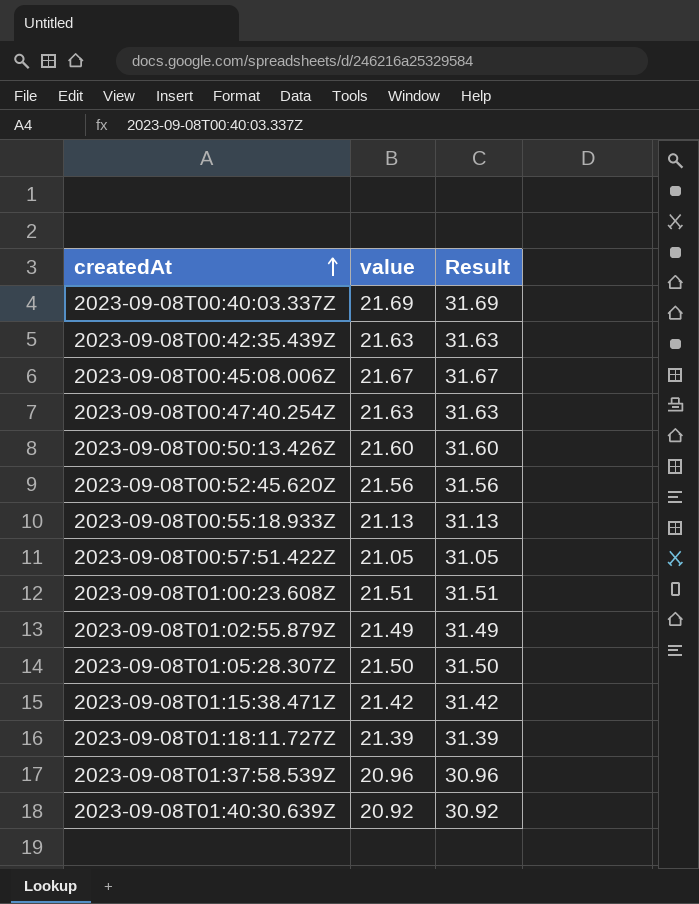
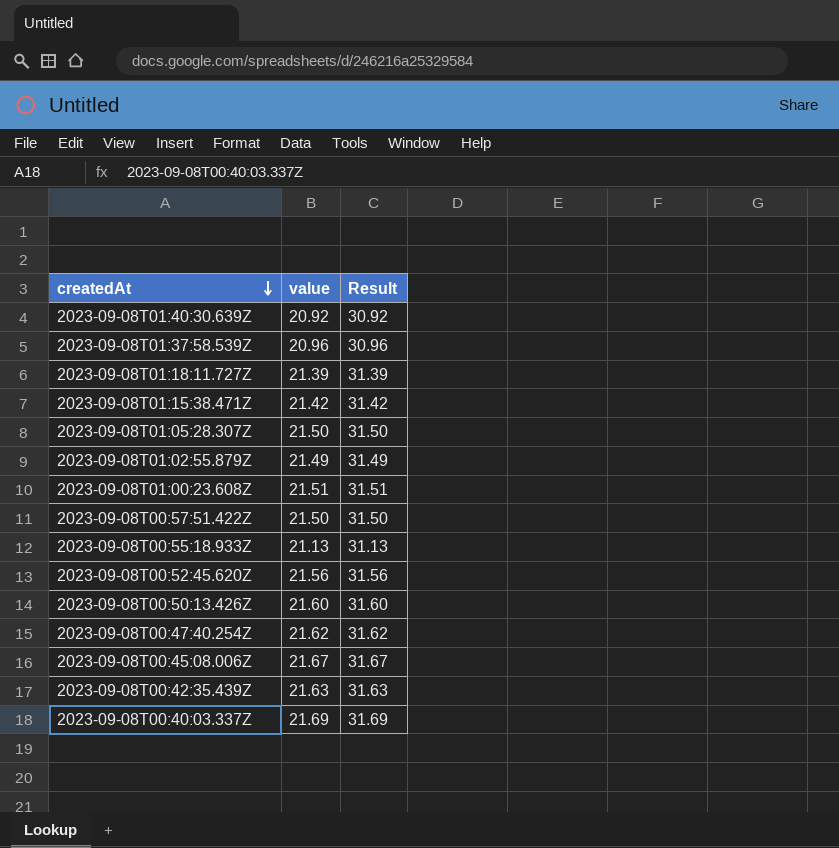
row order: createdAt ascending -> createdAt descending
2023-09-08T00:57:51.422Z | value: 21.05 -> 21.50
2023-09-08T00:57:51.422Z | Result: 31.05 -> 31.50
2023-09-08T00:47:40.254Z | value: 21.63 -> 21.62
2023-09-08T00:47:40.254Z | Result: 31.63 -> 31.62

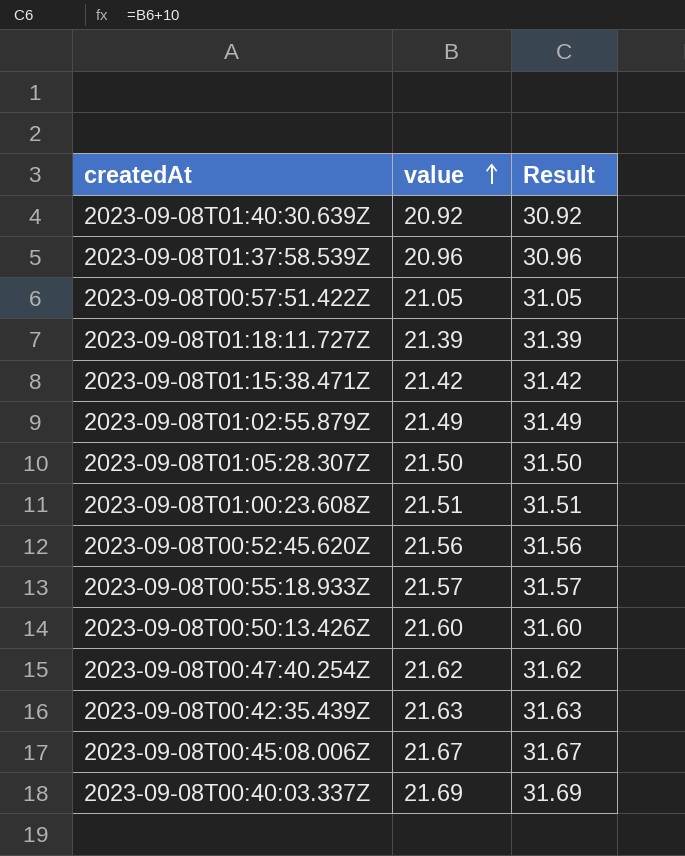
row order: createdAt descending -> value ascending
2023-09-08T00:57:51.422Z | value: 21.50 -> 21.05
2023-09-08T00:57:51.422Z | Result: 31.50 -> 31.05
2023-09-08T00:55:18.933Z | value: 21.13 -> 21.57
2023-09-08T00:55:18.933Z | Result: 31.13 -> 31.57

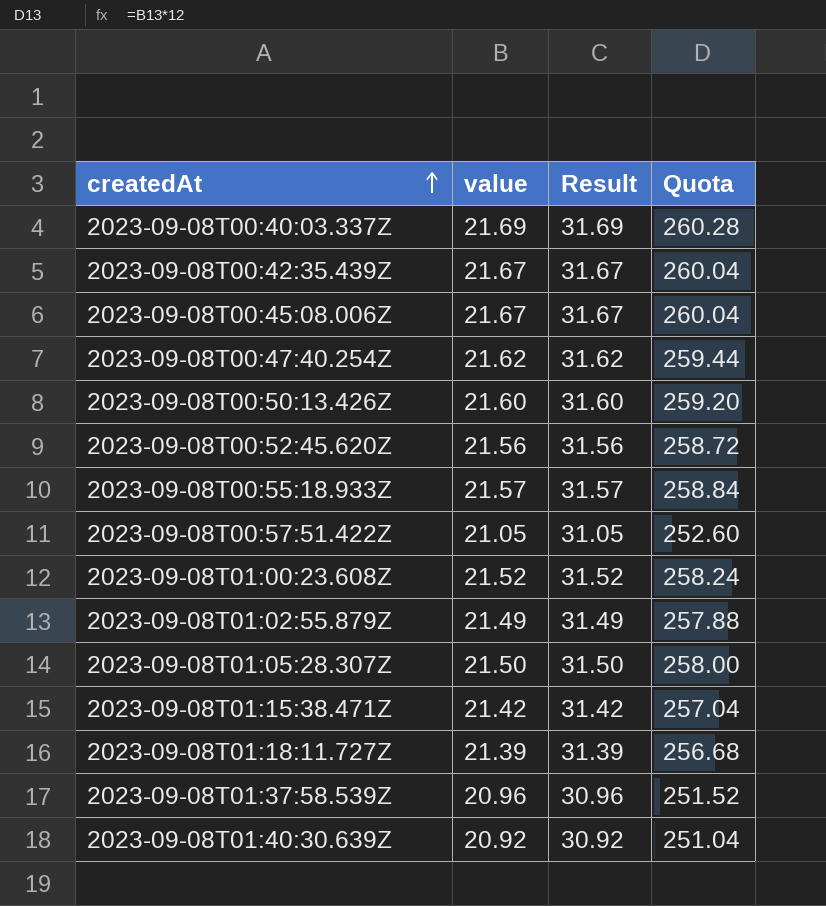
row order: value ascending -> createdAt ascending
column Quota | formula: none -> [value] * 12
2023-09-08T00:42:35.439Z | value: 21.63 -> 21.67
2023-09-08T00:42:35.439Z | Result: 31.63 -> 31.67
2023-09-08T01:00:23.608Z | value: 21.51 -> 21.52
2023-09-08T01:00:23.608Z | Result: 31.51 -> 31.52

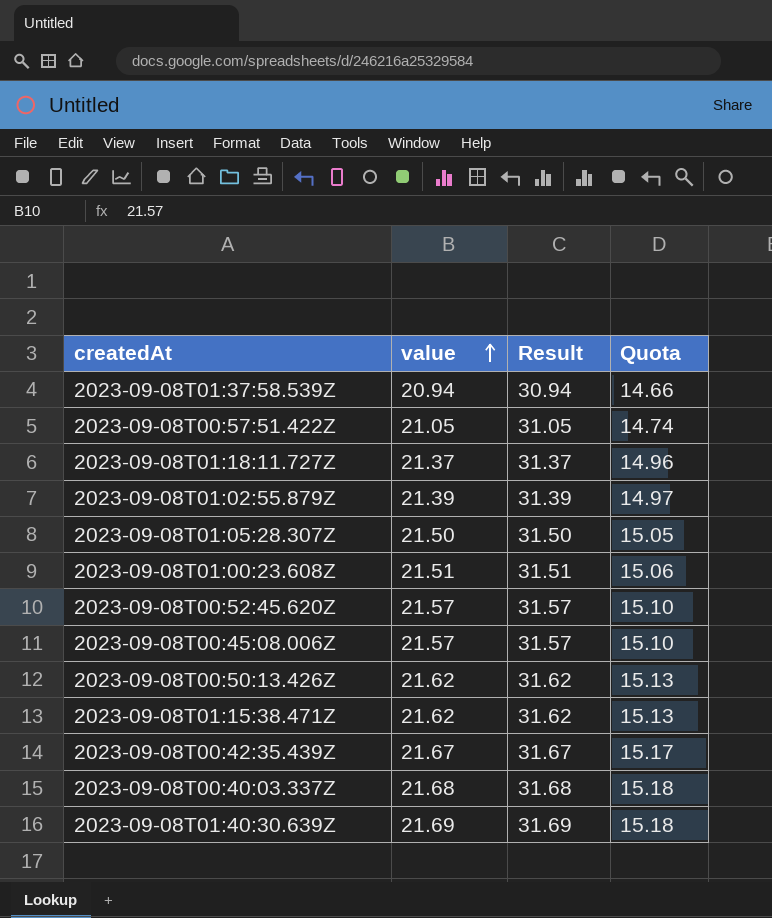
row order: createdAt ascending -> value ascending
column Quota | formula: [value] * 12 -> [value] * 0.7
row 2023-09-08T00:47:40.254Z: 21.62 | 31.62 | 259.44 -> none
row 2023-09-08T00:55:18.933Z: 21.57 | 31.57 | 258.84 -> none
2023-09-08T01:37:58.539Z | value: 20.96 -> 20.94
2023-09-08T01:37:58.539Z | Result: 30.96 -> 30.94
2023-09-08T01:18:11.727Z | value: 21.39 -> 21.37
2023-09-08T01:18:11.727Z | Result: 31.39 -> 31.37
2023-09-08T01:02:55.879Z | value: 21.49 -> 21.39
2023-09-08T01:02:55.879Z | Result: 31.49 -> 31.39
2023-09-08T01:00:23.608Z | value: 21.52 -> 21.51
2023-09-08T01:00:23.608Z | Result: 31.52 -> 31.51
2023-09-08T00:52:45.620Z | value: 21.56 -> 21.57
2023-09-08T00:52:45.620Z | Result: 31.56 -> 31.57
2023-09-08T00:45:08.006Z | value: 21.67 -> 21.57
2023-09-08T00:45:08.006Z | Result: 31.67 -> 31.57
2023-09-08T00:50:13.426Z | value: 21.60 -> 21.62
2023-09-08T00:50:13.426Z | Result: 31.60 -> 31.62
2023-09-08T01:15:38.471Z | value: 21.42 -> 21.62
2023-09-08T01:15:38.471Z | Result: 31.42 -> 31.62
2023-09-08T00:40:03.337Z | value: 21.69 -> 21.68
2023-09-08T00:40:03.337Z | Result: 31.69 -> 31.68
2023-09-08T01:40:30.639Z | value: 20.92 -> 21.69
2023-09-08T01:40:30.639Z | Result: 30.92 -> 31.69

